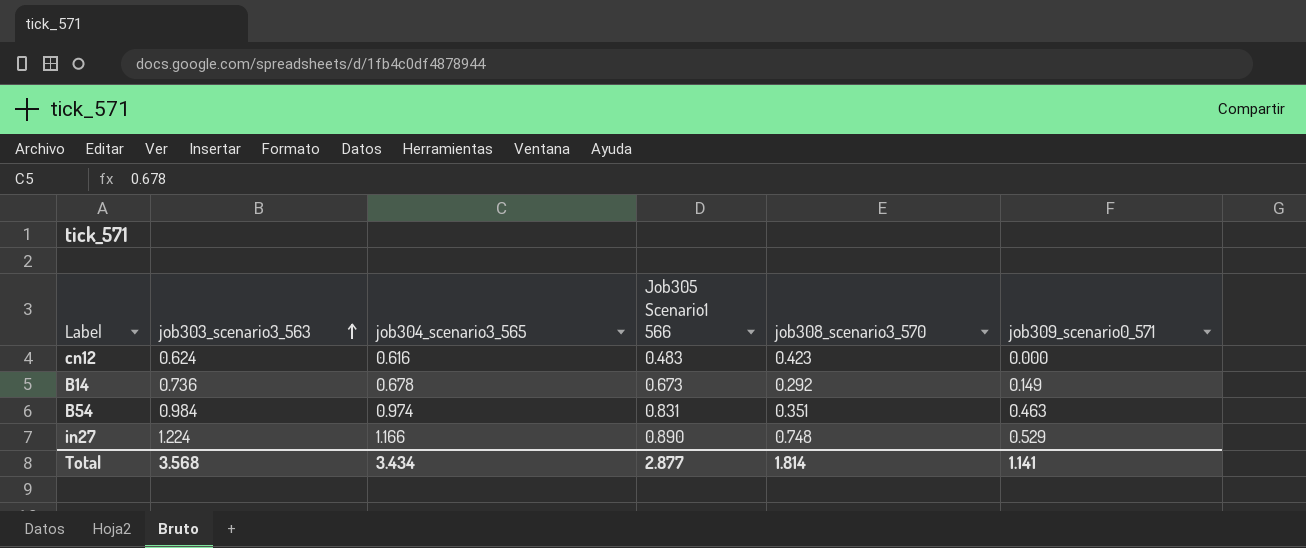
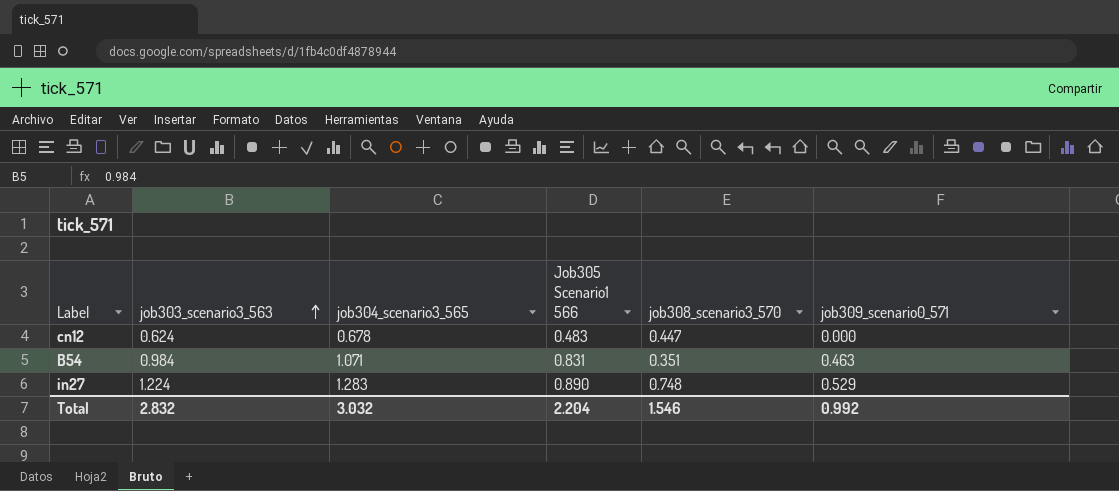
row B14: 0.736 | 0.678 | 0.673 | 0.292 | 0.149 -> none
cn12 | job304_scenario3_565: 0.616 -> 0.678
cn12 | job308_scenario3_570: 0.423 -> 0.447
B54 | job304_scenario3_565: 0.974 -> 1.071
in27 | job304_scenario3_565: 1.166 -> 1.283
Total | job303_scenario3_563: 3.568 -> 2.832
Total | job304_scenario3_565: 3.434 -> 3.032
Total | Job305 Scenario1 566: 2.877 -> 2.204
Total | job308_scenario3_570: 1.814 -> 1.546
Total | job309_scenario0_571: 1.141 -> 0.992

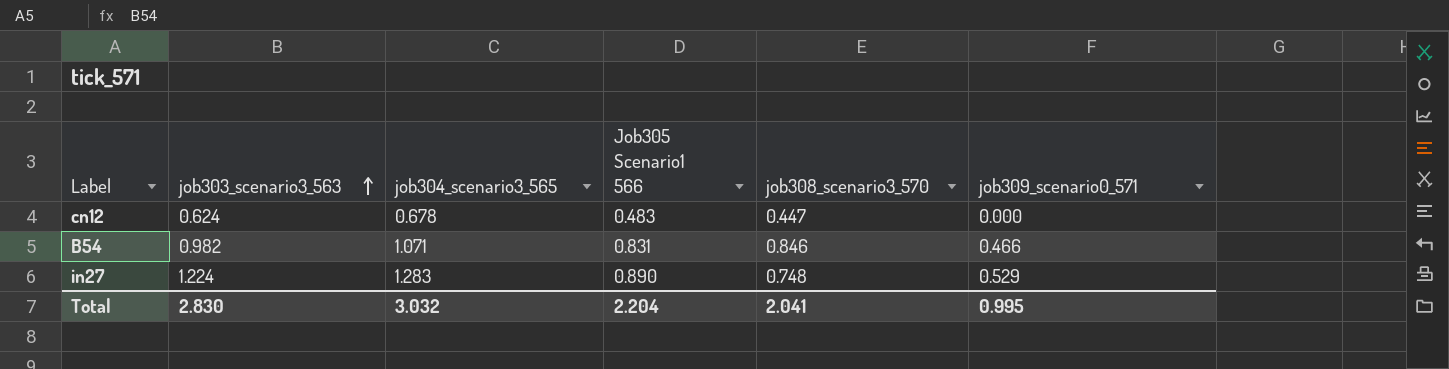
B54 | job303_scenario3_563: 0.984 -> 0.982
B54 | job308_scenario3_570: 0.351 -> 0.846
B54 | job309_scenario0_571: 0.463 -> 0.466
Total | job303_scenario3_563: 2.832 -> 2.830
Total | job308_scenario3_570: 1.546 -> 2.041
Total | job309_scenario0_571: 0.992 -> 0.995

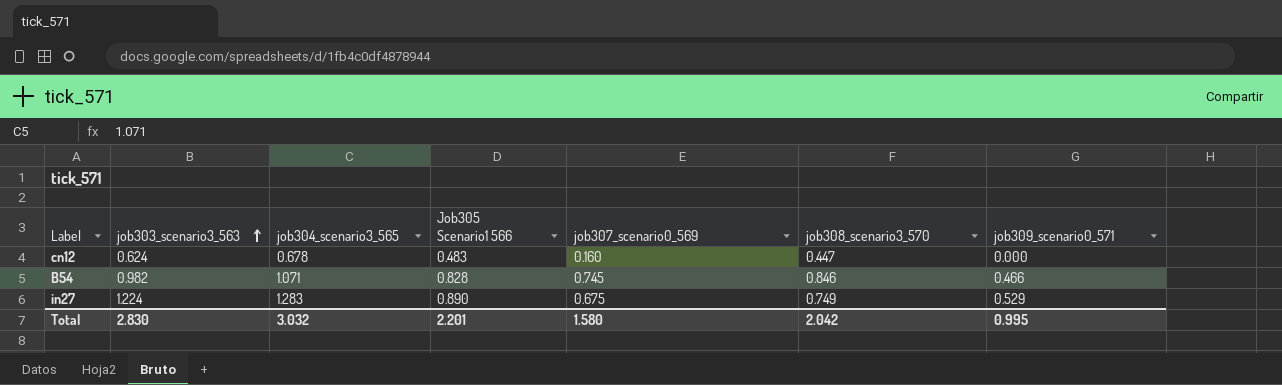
column job307_scenario0_569 | position: none -> 5
B54 | Job305 Scenario1 566: 0.831 -> 0.828
in27 | job308_scenario3_570: 0.748 -> 0.749
Total | Job305 Scenario1 566: 2.204 -> 2.201
Total | job308_scenario3_570: 2.041 -> 2.042

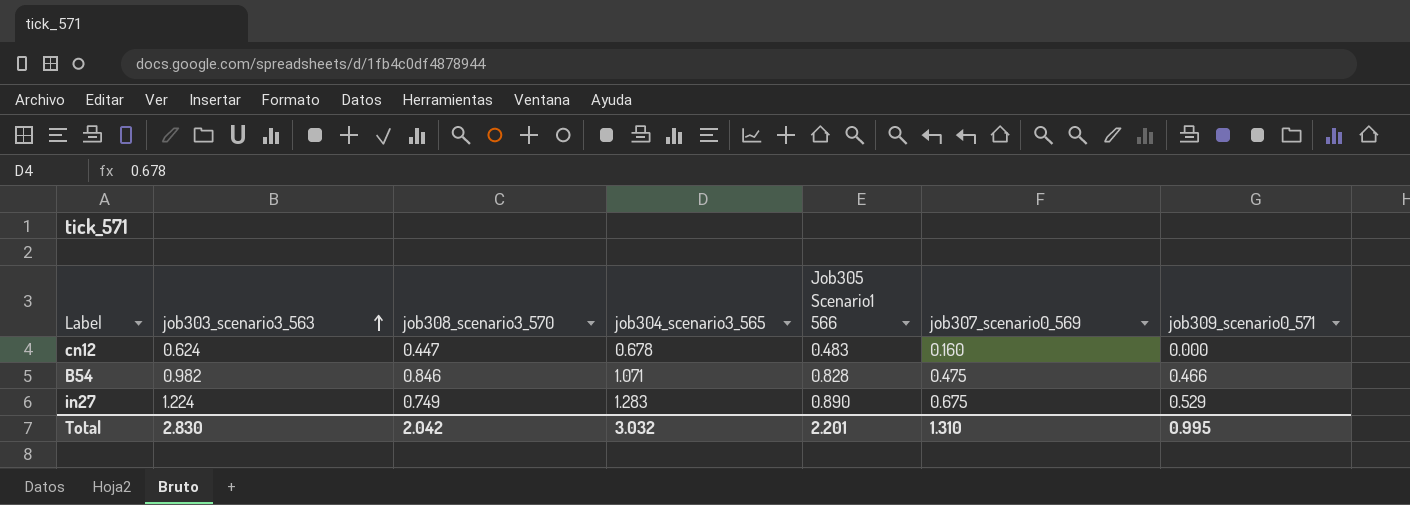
column job308_scenario3_570 | position: 6 -> 3
B54 | job307_scenario0_569: 0.745 -> 0.475
Total | job307_scenario0_569: 1.580 -> 1.310

